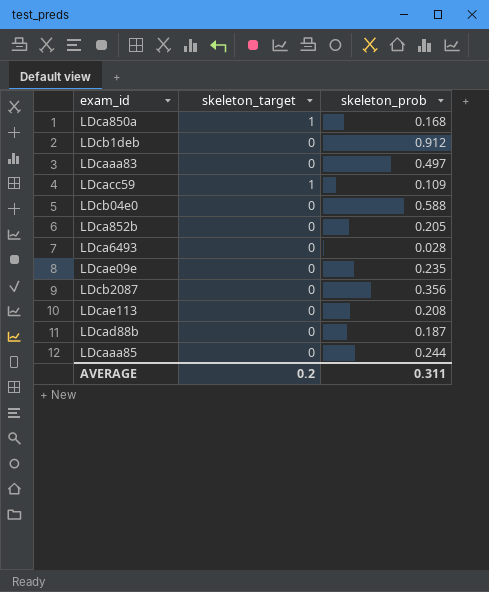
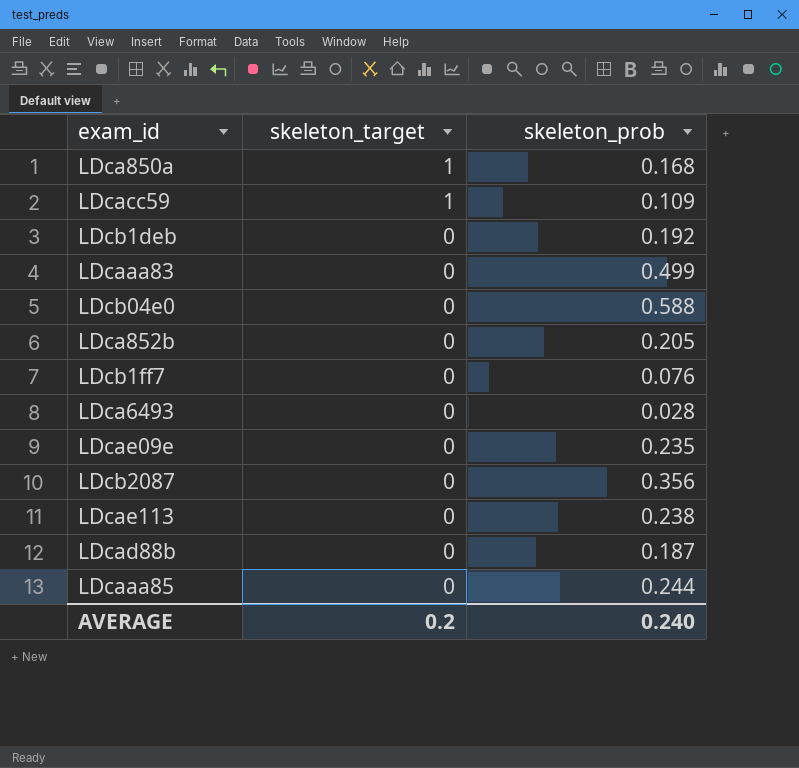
row order: none -> skeleton_target descending
LDcb1deb | skeleton_prob: 0.912 -> 0.192
LDcaaa83 | skeleton_prob: 0.497 -> 0.499
row LDcb1ff7: none -> 0 | 0.076
LDcae113 | skeleton_prob: 0.208 -> 0.238
AVERAGE | skeleton_prob: 0.311 -> 0.240

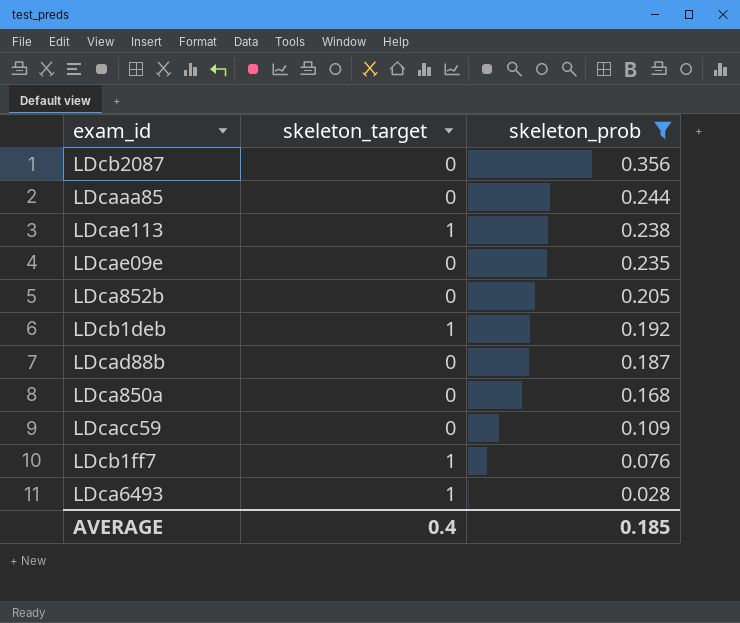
filter: none -> skeleton_prob <= 0.356
row order: skeleton_target descending -> skeleton_prob descending
LDcae113 | skeleton_target: 0 -> 1
LDcb1deb | skeleton_target: 0 -> 1
LDca850a | skeleton_target: 1 -> 0
LDcacc59 | skeleton_target: 1 -> 0
LDcb1ff7 | skeleton_target: 0 -> 1
LDca6493 | skeleton_target: 0 -> 1
AVERAGE | skeleton_target: 0.2 -> 0.4
AVERAGE | skeleton_prob: 0.240 -> 0.185

